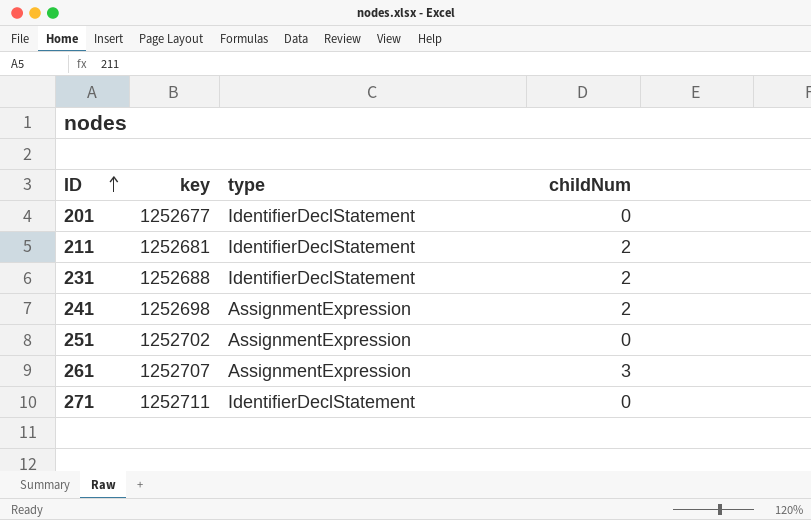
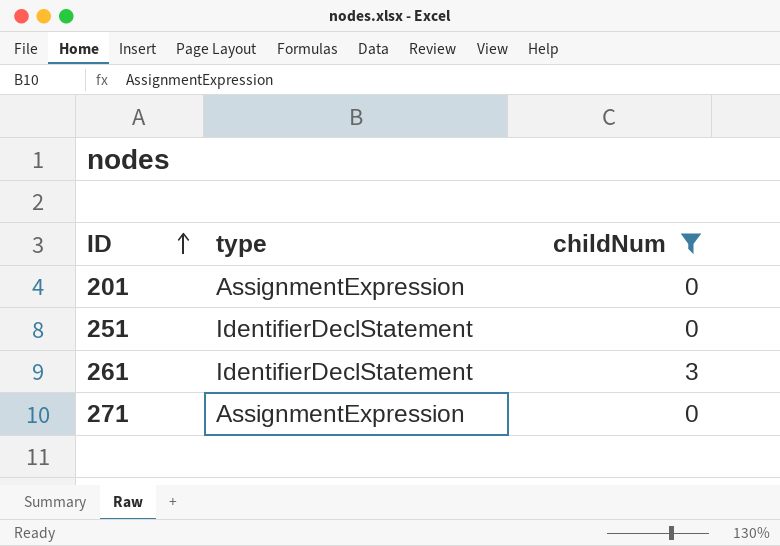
filter: none -> childNum != 2
column key | position: 2 -> none
201 | type: IdentifierDeclStatement -> AssignmentExpression
251 | type: AssignmentExpression -> IdentifierDeclStatement
261 | type: AssignmentExpression -> IdentifierDeclStatement
271 | type: IdentifierDeclStatement -> AssignmentExpression

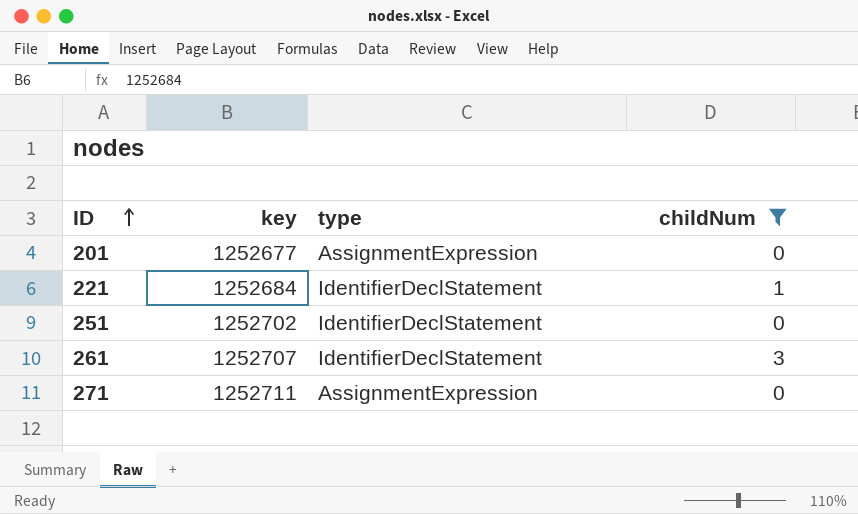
column key | position: none -> 2
row 221: none -> 1252684 | IdentifierDeclStatement | 1

